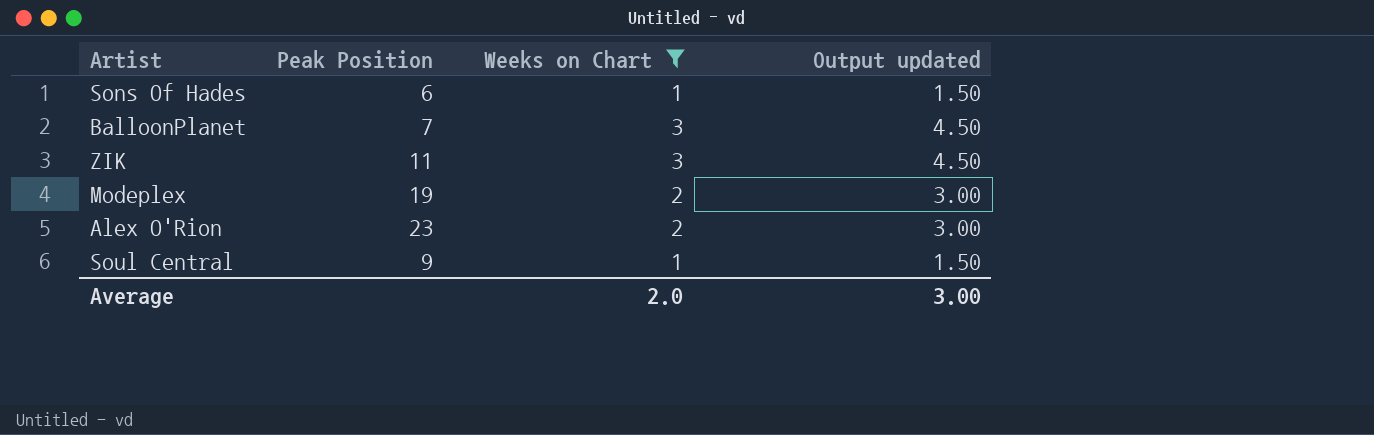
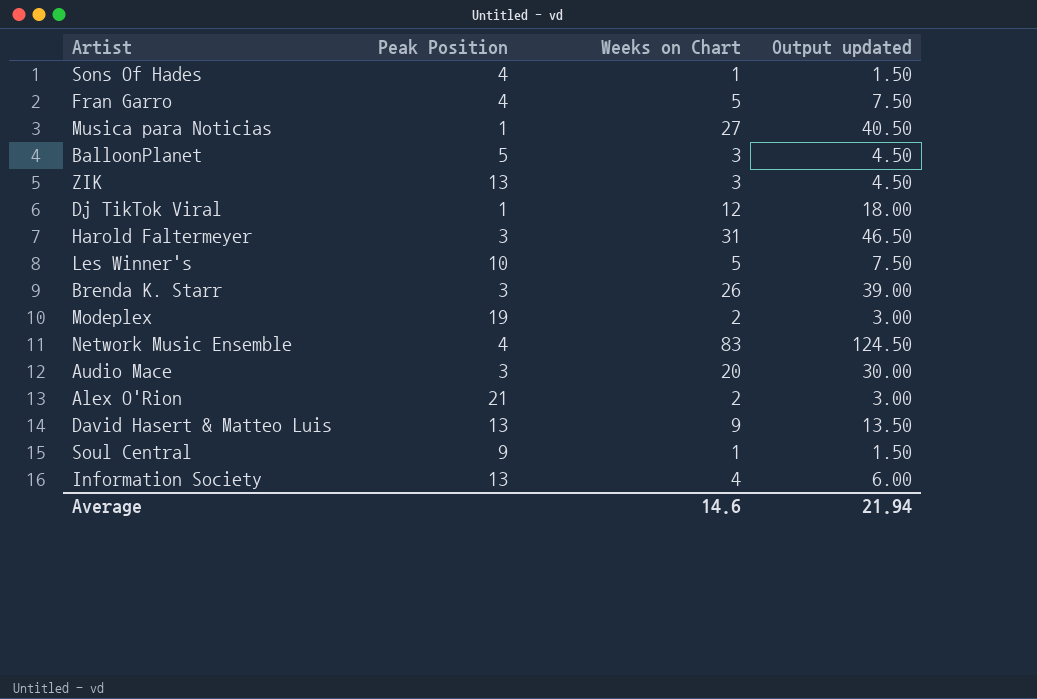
filter: Weeks on Chart <= 3 -> none
Sons Of Hades | Peak Position: 6 -> 4
BalloonPlanet | Peak Position: 7 -> 5
ZIK | Peak Position: 11 -> 13
Alex O'Rion | Peak Position: 23 -> 21
Average | Weeks on Chart: 2.0 -> 14.6
Average | Output updated: 3.00 -> 21.94

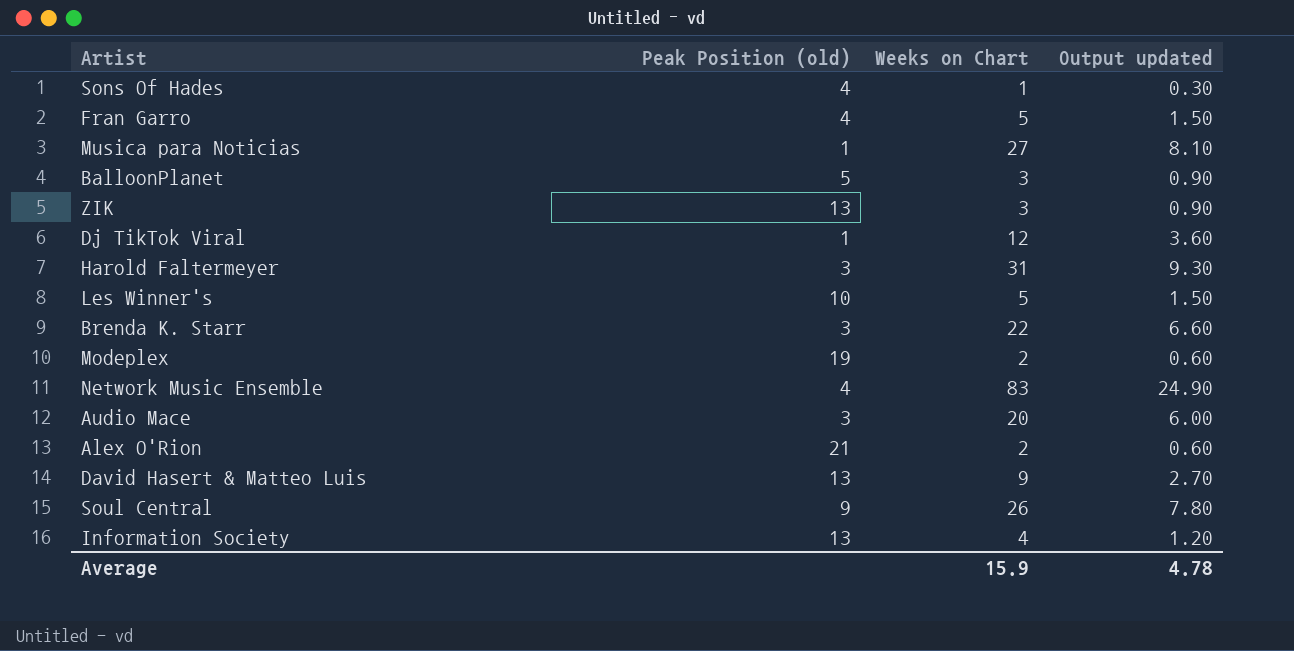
column name: Peak Position -> Peak Position (old)
column Output updated | formula: [Weeks on Chart] * 1.5 -> [Weeks on Chart] * 0.3
Brenda K. Starr | Weeks on Chart: 26 -> 22
Soul Central | Weeks on Chart: 1 -> 26
Average | Weeks on Chart: 14.6 -> 15.9
Average | Output updated: 21.94 -> 4.78

